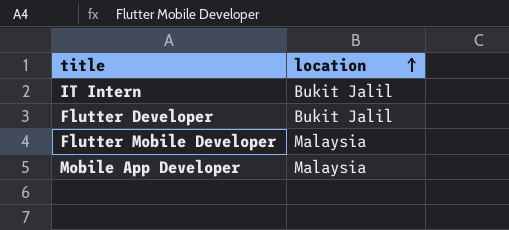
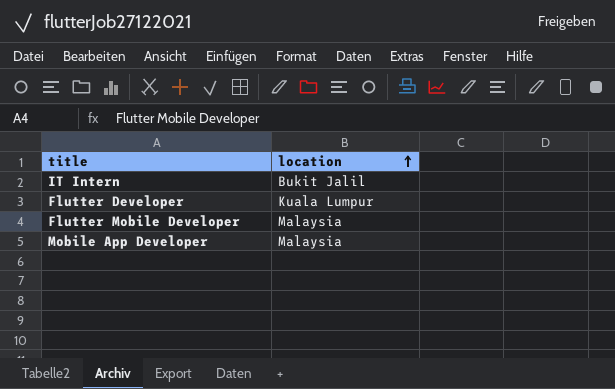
Flutter Developer | location: Bukit Jalil -> Kuala Lumpur

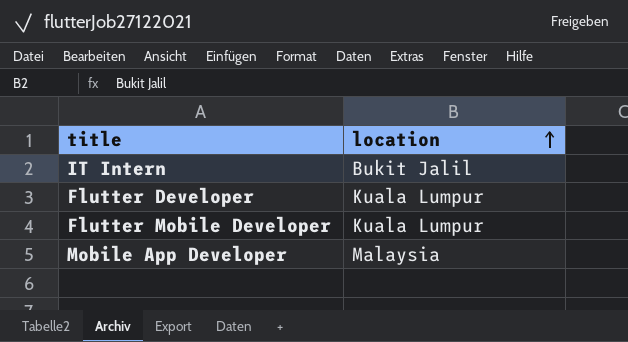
Flutter Mobile Developer | location: Malaysia -> Kuala Lumpur

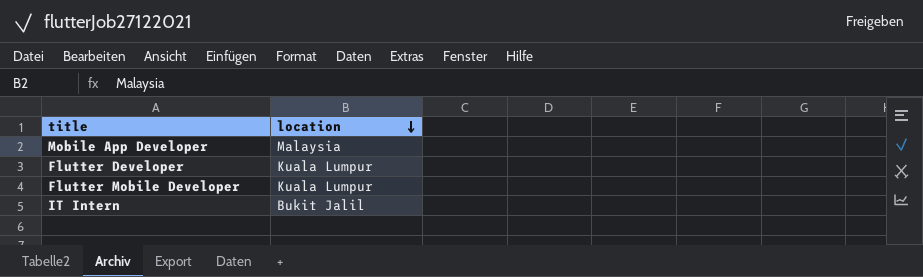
row order: location ascending -> location descending

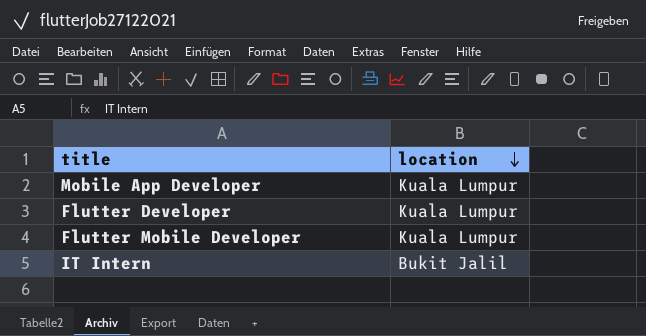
Mobile App Developer | location: Malaysia -> Kuala Lumpur

